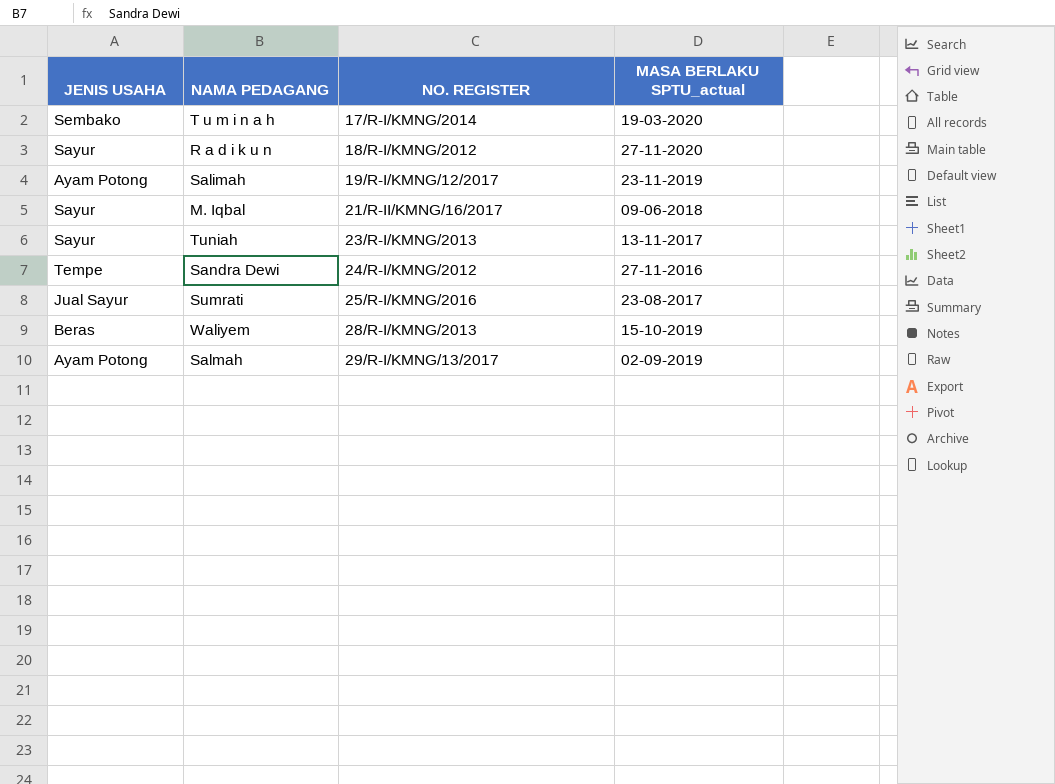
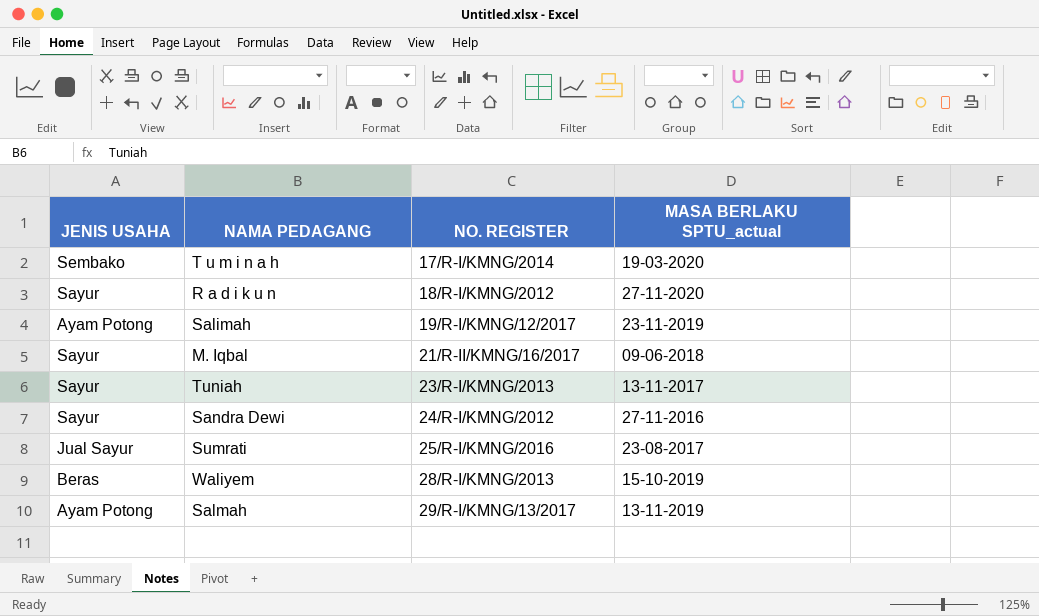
Sandra Dewi | JENIS USAHA: Tempe -> Sayur
Salmah | MASA BERLAKU SPTU_actual: 02-09-2019 -> 13-11-2019

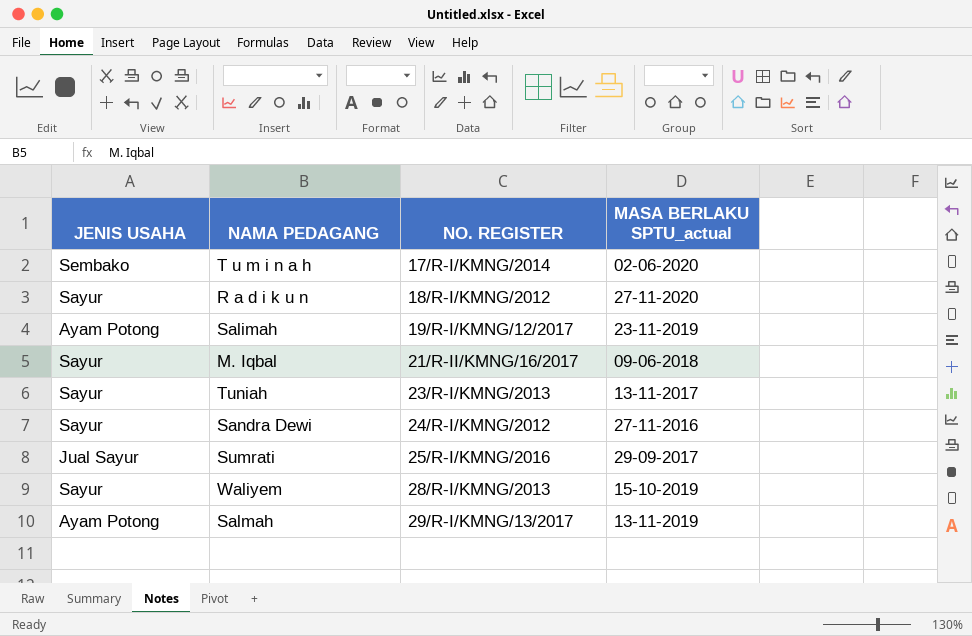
T u m i n a h | MASA BERLAKU SPTU_actual: 19-03-2020 -> 02-06-2020
Sumrati | MASA BERLAKU SPTU_actual: 23-08-2017 -> 29-09-2017
Waliyem | JENIS USAHA: Beras -> Sayur

